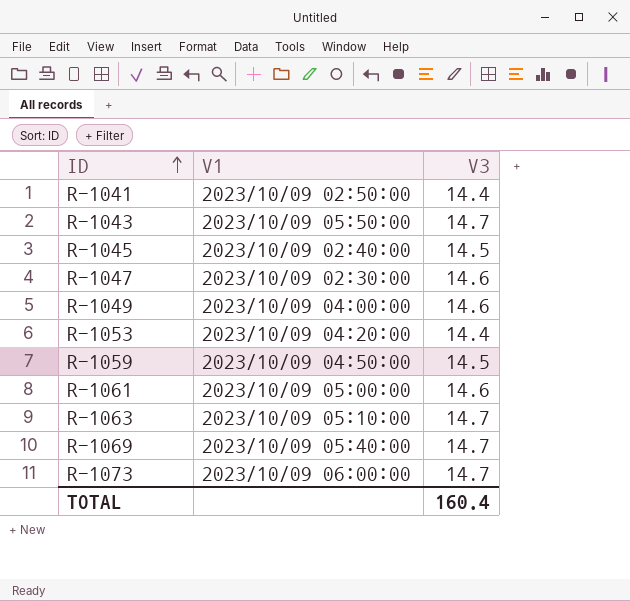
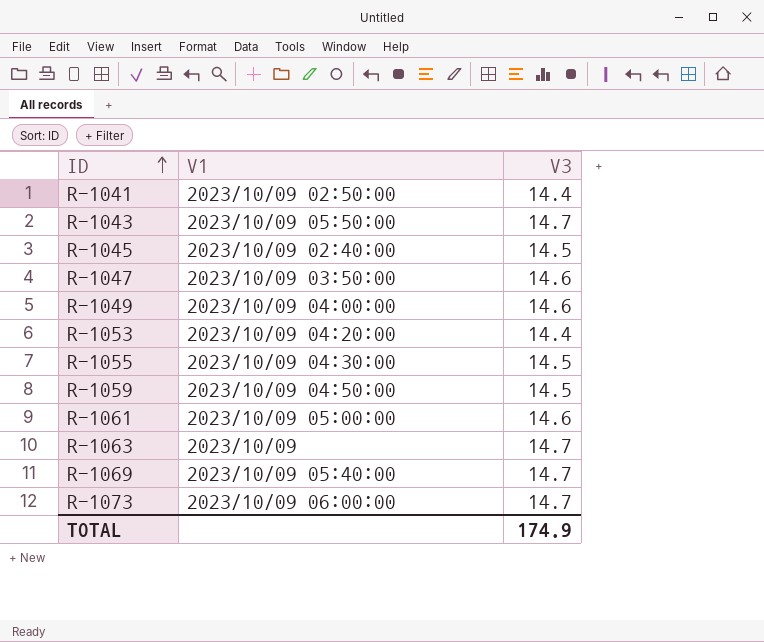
R-1047 | V1: 2023/10/09 02:30:00 -> 2023/10/09 03:50:00
row R-1055: none -> 2023/10/09 04:30:00 | 14.5
R-1063 | V1: 2023/10/09 05:10:00 -> 2023/10/09
TOTAL | V3: 160.4 -> 174.9

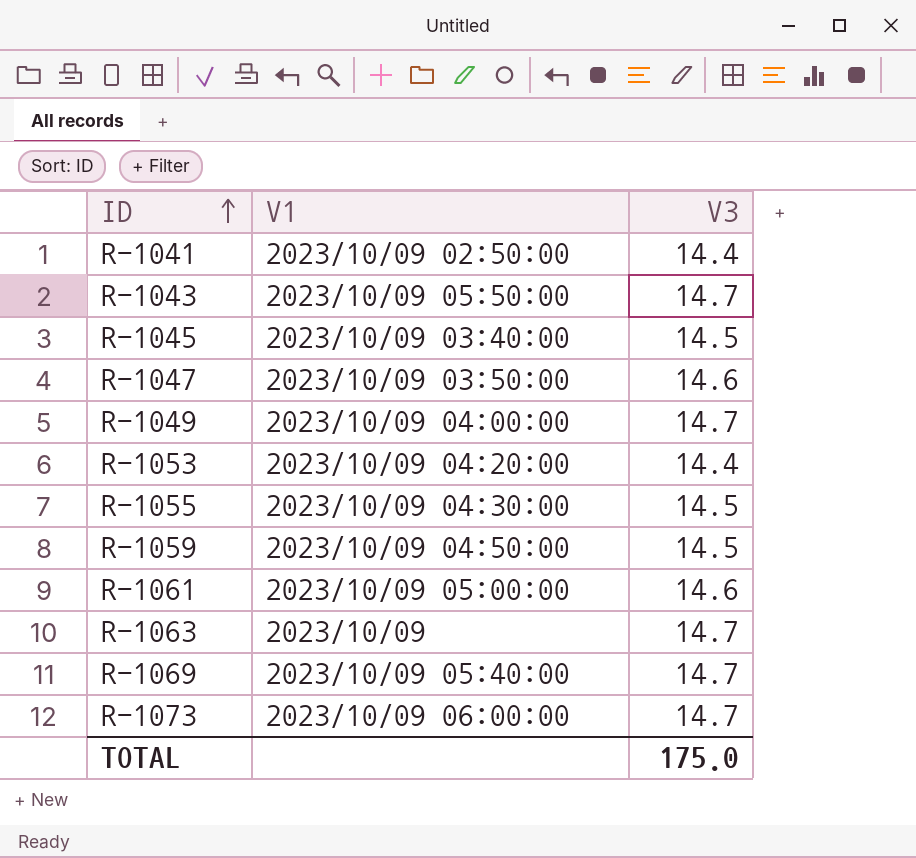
R-1045 | V1: 2023/10/09 02:40:00 -> 2023/10/09 03:40:00
R-1049 | V3: 14.6 -> 14.7
TOTAL | V3: 174.9 -> 175.0

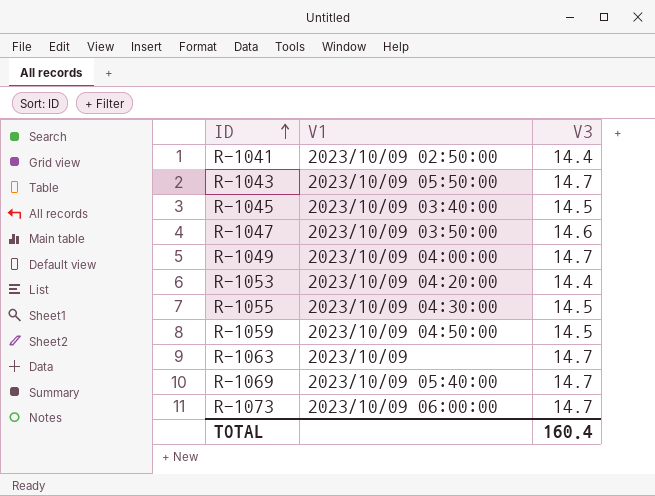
row R-1061: 2023/10/09 05:00:00 | 14.6 -> none
TOTAL | V3: 175.0 -> 160.4

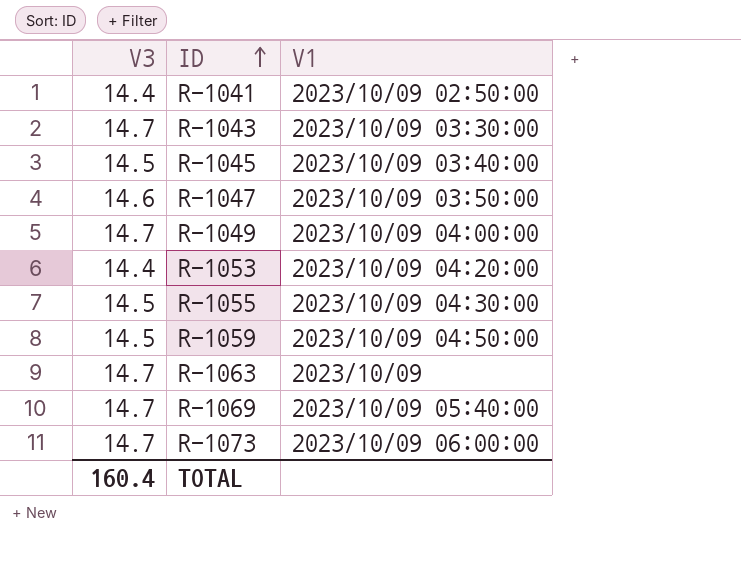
column V3 | position: 3 -> 1
R-1043 | V1: 2023/10/09 05:50:00 -> 2023/10/09 03:30:00

